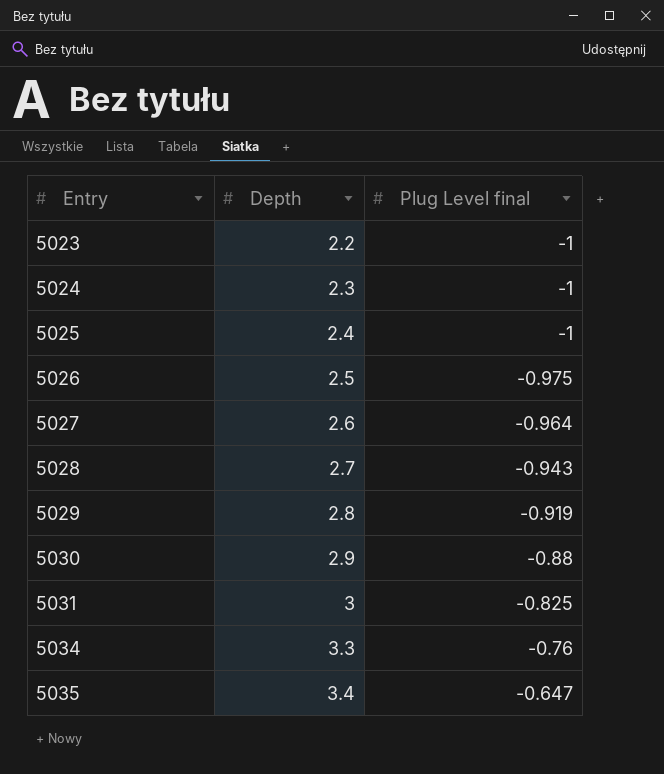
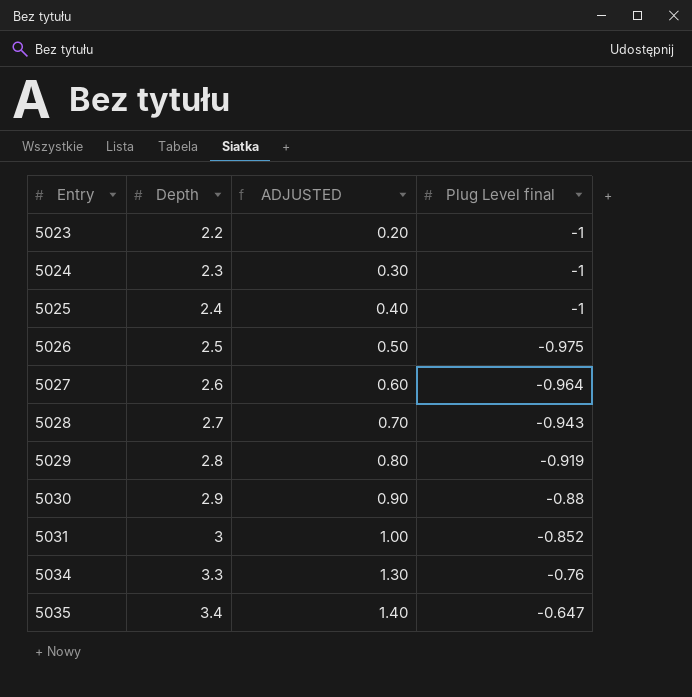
column ADJUSTED | formula: none -> [Depth] - 2
5031 | Plug Level final: -0.825 -> -0.852

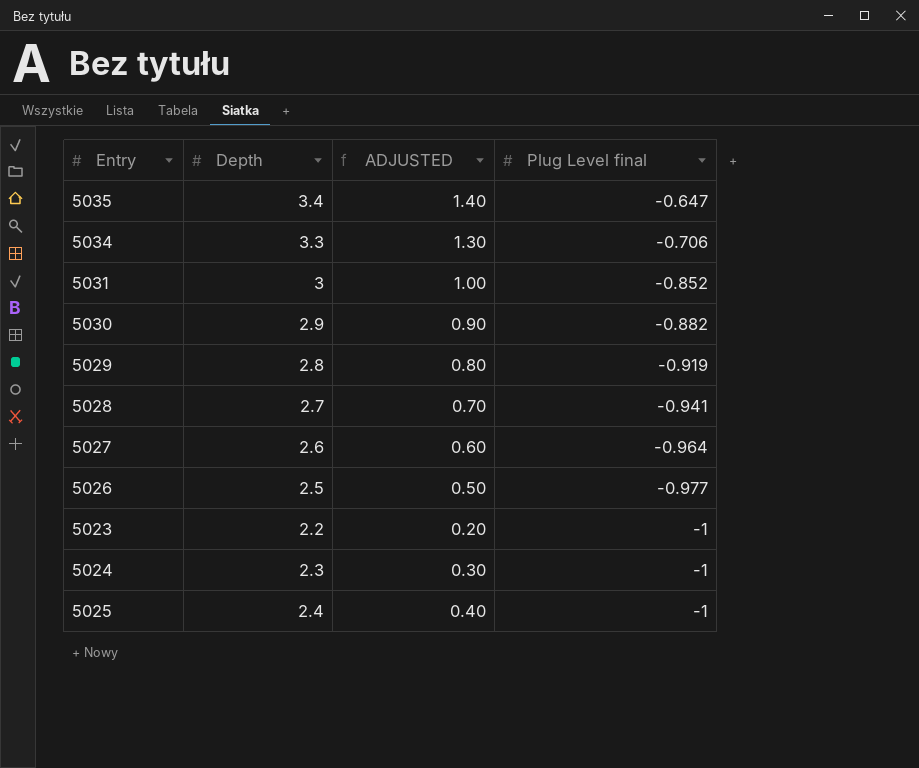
row order: Entry ascending -> Plug Level final descending
5034 | Plug Level final: -0.76 -> -0.706
5030 | Plug Level final: -0.88 -> -0.882
5028 | Plug Level final: -0.943 -> -0.941
5026 | Plug Level final: -0.975 -> -0.977

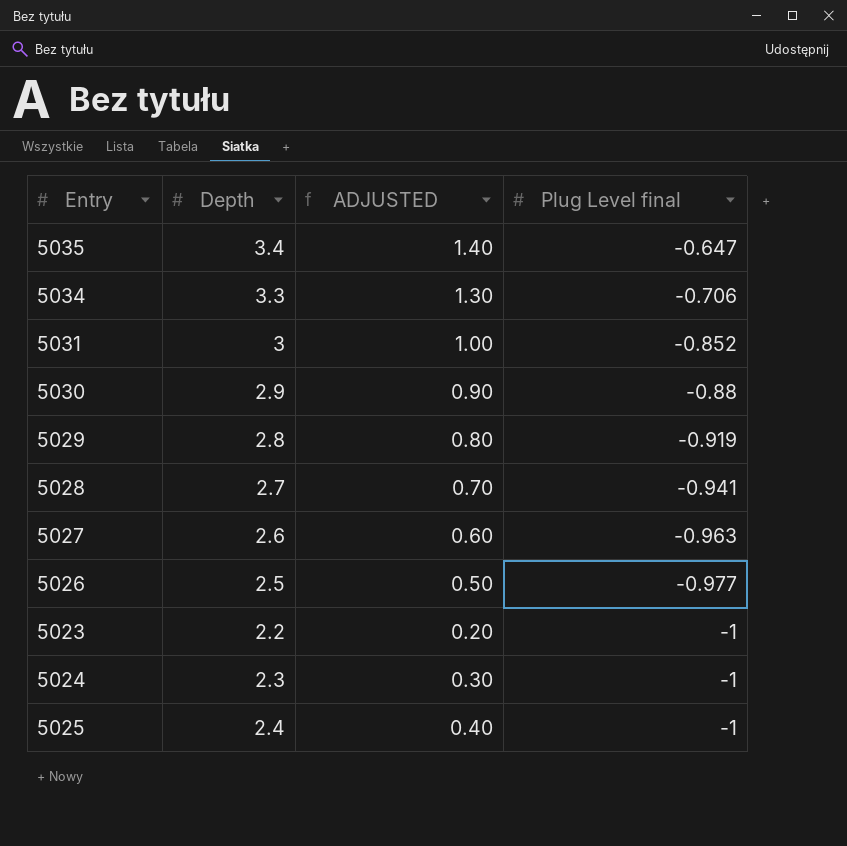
5030 | Plug Level final: -0.882 -> -0.88
5027 | Plug Level final: -0.964 -> -0.963

